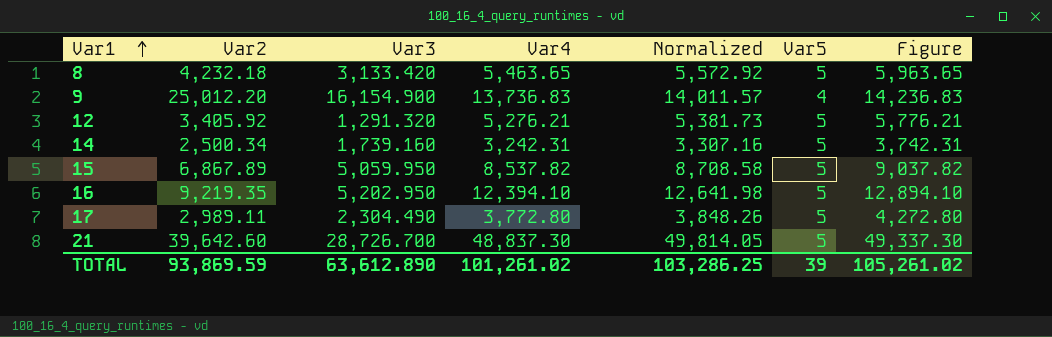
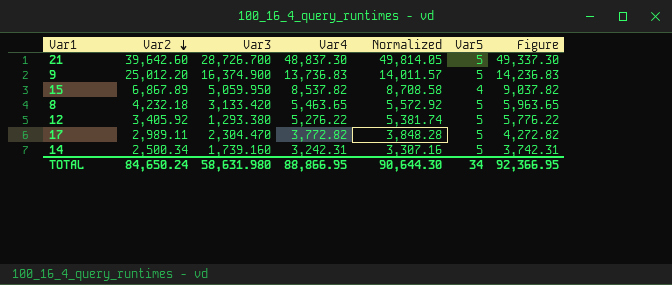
row order: Var1 ascending -> Var2 descending
row 16: 9,219.35 | 5,202.950 | 12,394.10 | 12,641.98 | 5 | 12,894.10 -> none
9 | Var3: 16,154.900 -> 16,374.900
9 | Var5: 4 -> 5
15 | Var5: 5 -> 4
12 | Var3: 1,291.320 -> 1,293.380
12 | Var4: 5,276.21 -> 5,276.22
12 | Normalized: 5,381.73 -> 5,381.74
12 | Figure: 5,776.21 -> 5,776.22
17 | Var3: 2,304.490 -> 2,304.470
17 | Var4: 3,772.80 -> 3,772.82
17 | Normalized: 3,848.26 -> 3,848.28
17 | Figure: 4,272.80 -> 4,272.82
TOTAL | Var2: 93,869.59 -> 84,650.24
TOTAL | Var3: 63,612.890 -> 58,631.980
TOTAL | Var4: 101,261.02 -> 88,866.95
TOTAL | Normalized: 103,286.25 -> 90,644.30
TOTAL | Var5: 39 -> 34
TOTAL | Figure: 105,261.02 -> 92,366.95

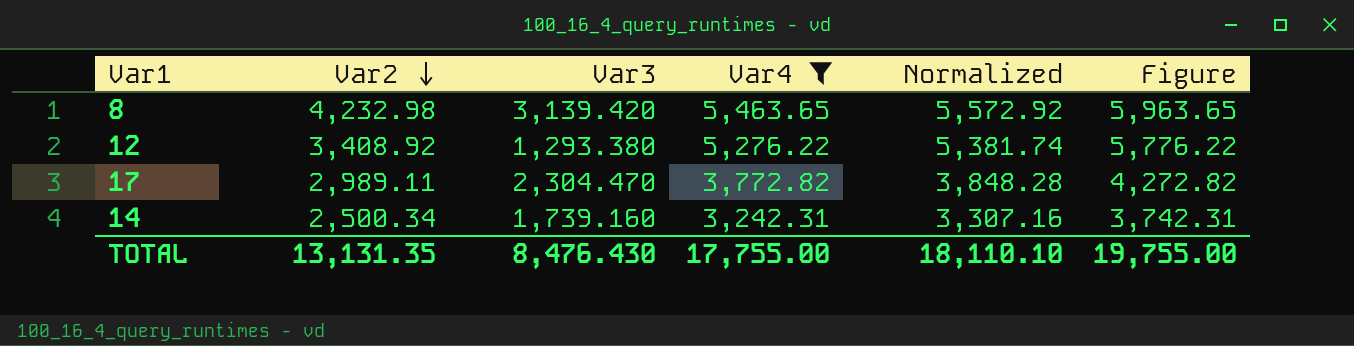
filter: none -> Var4 <= 5,463.65
column Var5 | position: 6 -> none
8 | Var2: 4,232.18 -> 4,232.98
8 | Var3: 3,133.420 -> 3,139.420
12 | Var2: 3,405.92 -> 3,408.92
TOTAL | Var2: 84,650.24 -> 13,131.35
TOTAL | Var3: 58,631.980 -> 8,476.430
TOTAL | Var4: 88,866.95 -> 17,755.00
TOTAL | Normalized: 90,644.30 -> 18,110.10
TOTAL | Figure: 92,366.95 -> 19,755.00

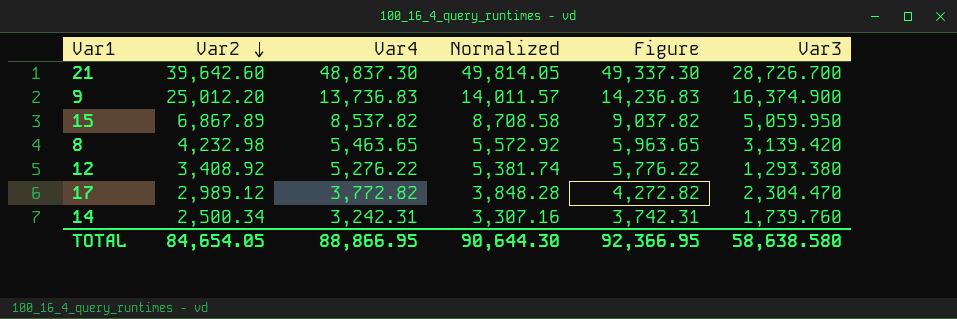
filter: Var4 <= 5,463.65 -> none
column Var3 | position: 3 -> 6
17 | Var2: 2,989.11 -> 2,989.12
14 | Var3: 1,739.160 -> 1,739.760
TOTAL | Var2: 13,131.35 -> 84,654.05
TOTAL | Var4: 17,755.00 -> 88,866.95
TOTAL | Normalized: 18,110.10 -> 90,644.30
TOTAL | Figure: 19,755.00 -> 92,366.95
TOTAL | Var3: 8,476.430 -> 58,638.580

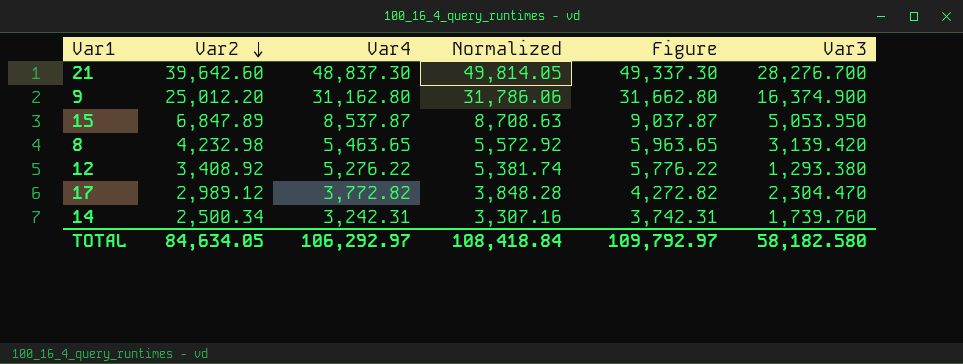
21 | Var3: 28,726.700 -> 28,276.700
9 | Var4: 13,736.83 -> 31,162.80
9 | Normalized: 14,011.57 -> 31,786.06
9 | Figure: 14,236.83 -> 31,662.80
15 | Var2: 6,867.89 -> 6,847.89
15 | Var4: 8,537.82 -> 8,537.87
15 | Normalized: 8,708.58 -> 8,708.63
15 | Figure: 9,037.82 -> 9,037.87
15 | Var3: 5,059.950 -> 5,053.950
TOTAL | Var2: 84,654.05 -> 84,634.05
TOTAL | Var4: 88,866.95 -> 106,292.97
TOTAL | Normalized: 90,644.30 -> 108,418.84
TOTAL | Figure: 92,366.95 -> 109,792.97
TOTAL | Var3: 58,638.580 -> 58,182.580

